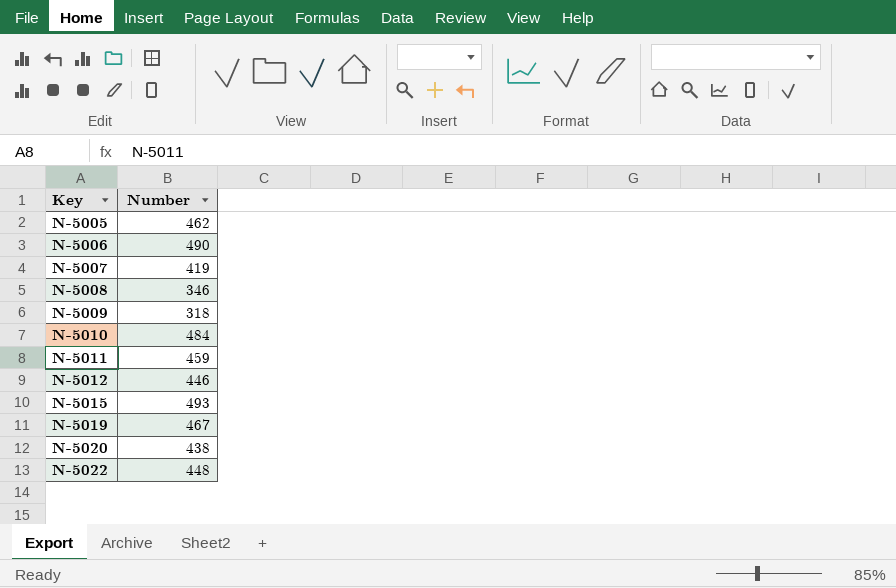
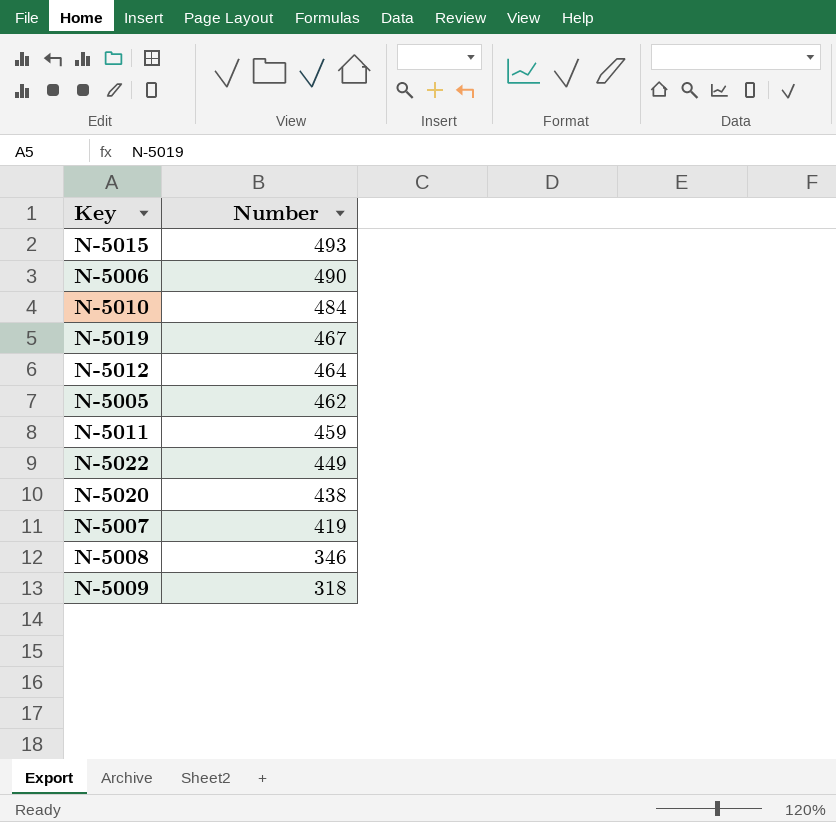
row order: Key ascending -> Number descending
N-5012 | Number: 446 -> 464
N-5022 | Number: 448 -> 449

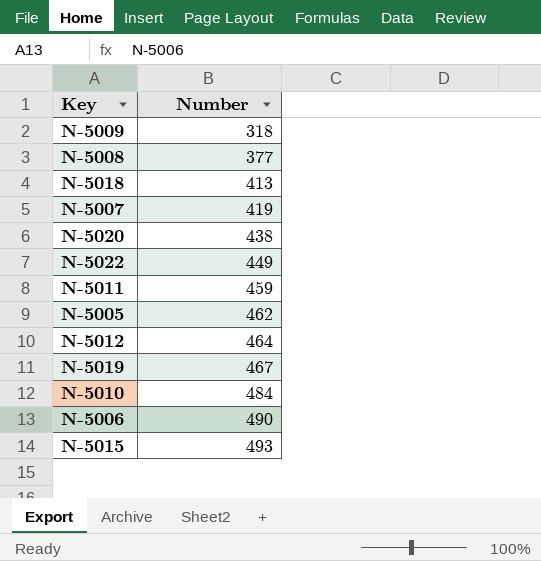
row order: Number descending -> Number ascending
N-5008 | Number: 346 -> 377
row N-5018: none -> 413

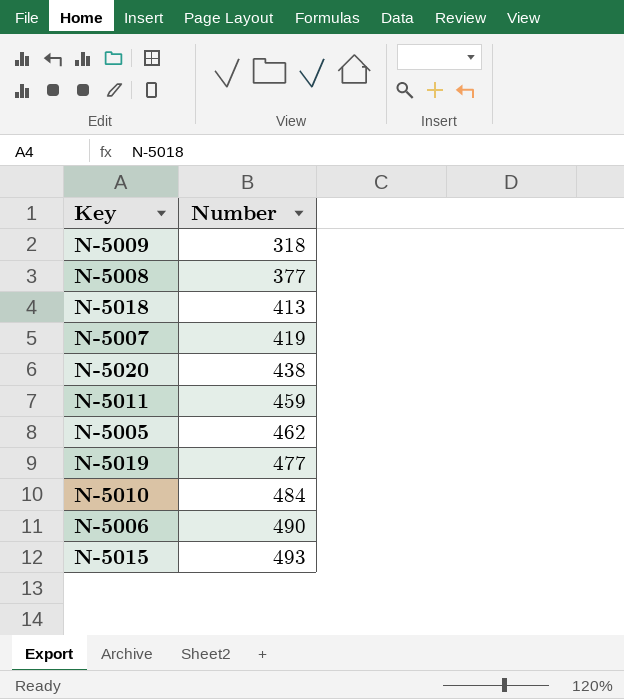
row N-5022: 449 -> none
row N-5012: 464 -> none
N-5019 | Number: 467 -> 477

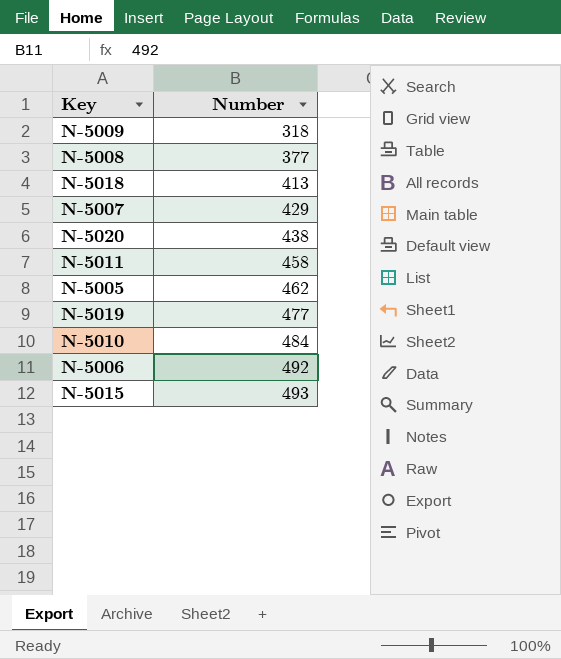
N-5007 | Number: 419 -> 429
N-5011 | Number: 459 -> 458
N-5006 | Number: 490 -> 492

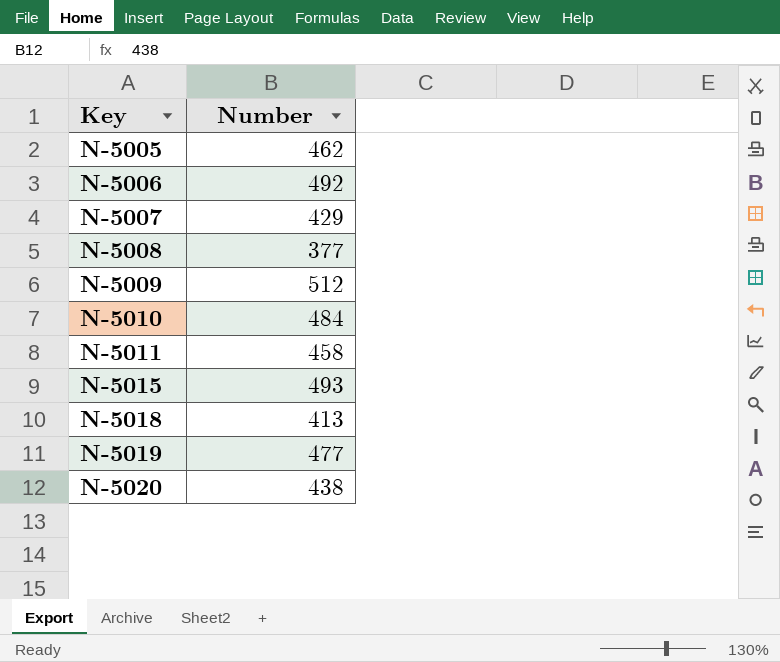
row order: Number ascending -> Key ascending
N-5009 | Number: 318 -> 512

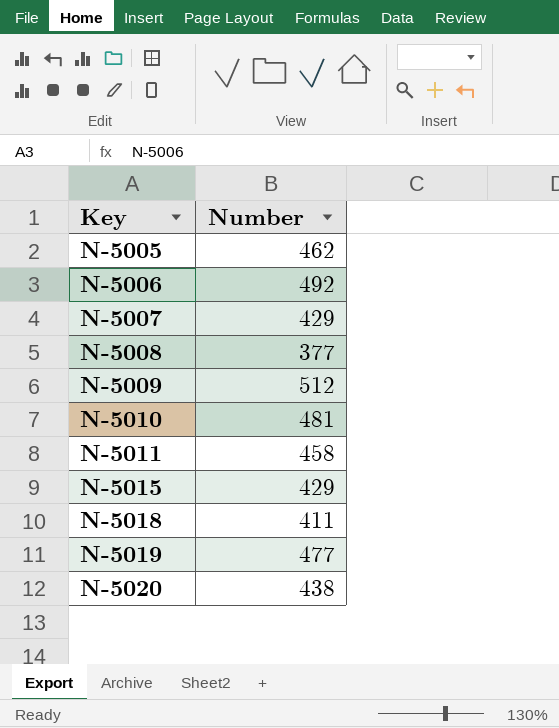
N-5010 | Number: 484 -> 481
N-5015 | Number: 493 -> 429
N-5018 | Number: 413 -> 411

